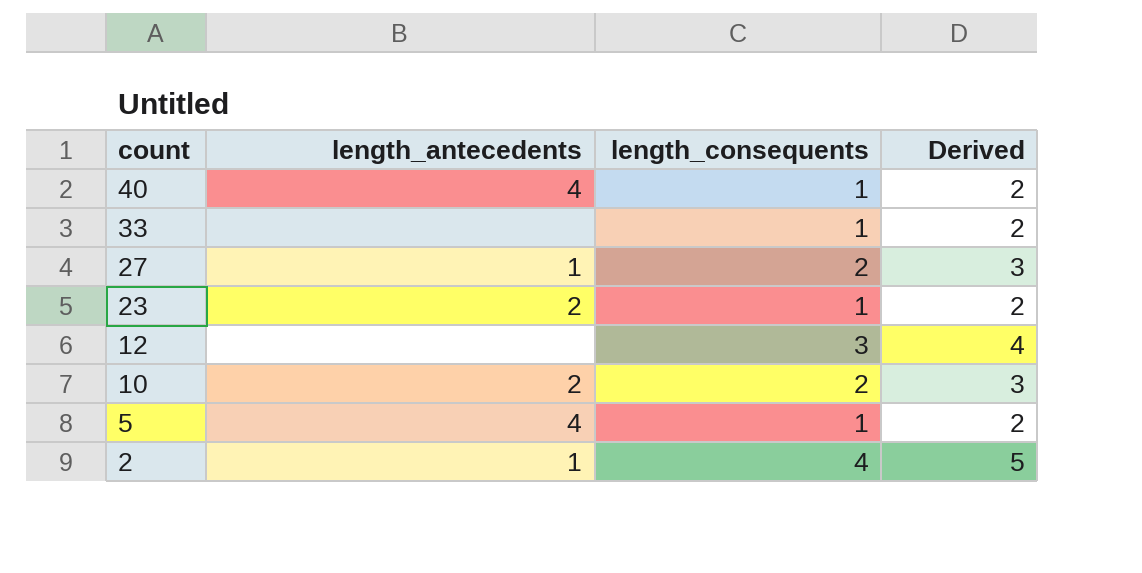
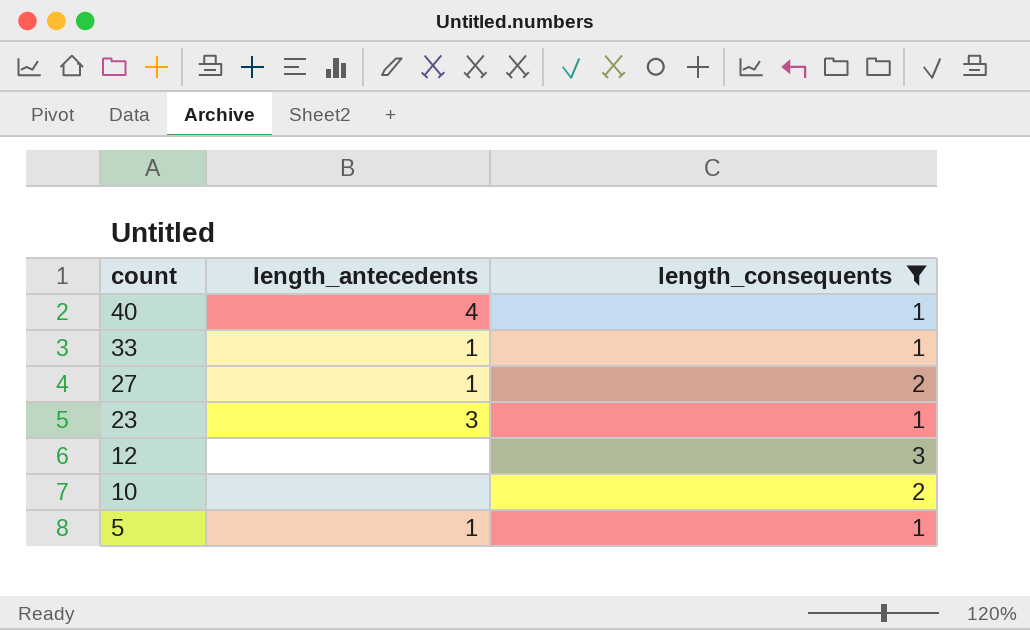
filter: none -> length_consequents != 4
column Derived | formula: [length_consequents] + 1 -> none
33 | length_antecedents: none -> 1
23 | length_antecedents: 2 -> 3
10 | length_antecedents: 2 -> none
5 | length_antecedents: 4 -> 1

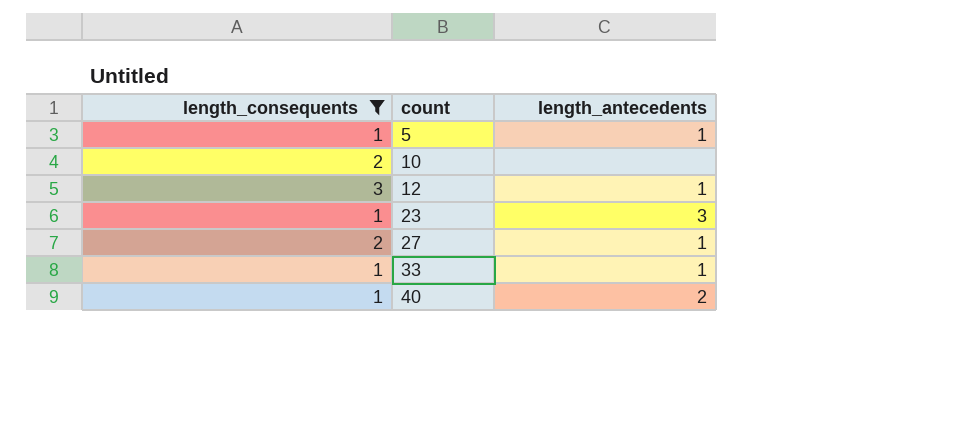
row order: count descending -> count ascending
column length_consequents | position: 3 -> 1
12 | length_antecedents: none -> 1
40 | length_antecedents: 4 -> 2

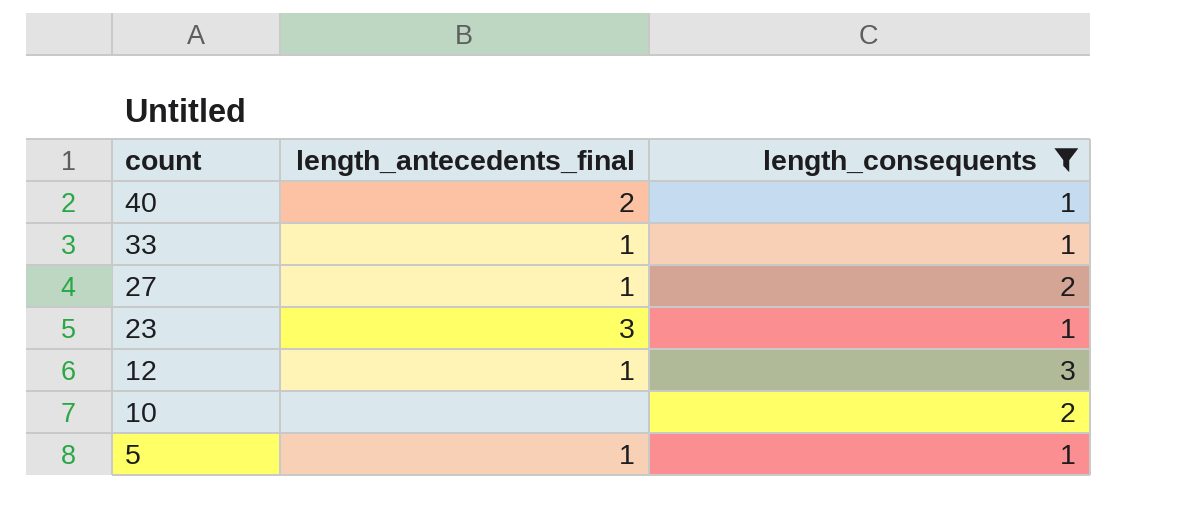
row order: count ascending -> count descending
column name: length_antecedents -> length_antecedents_final
column length_consequents | position: 1 -> 3

